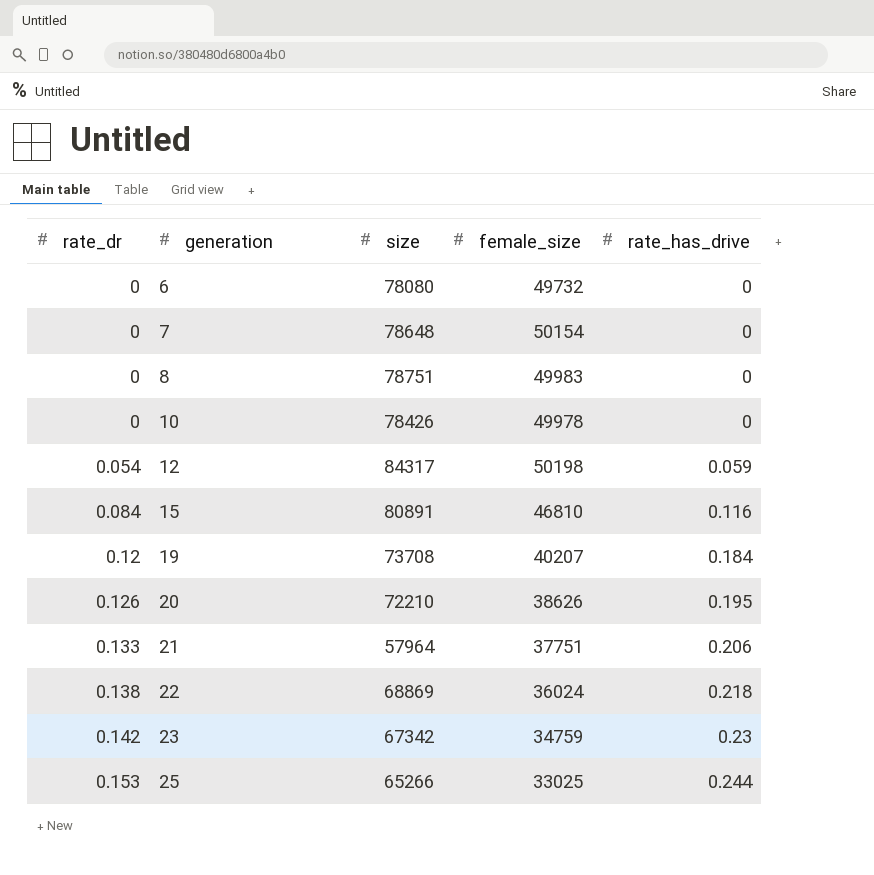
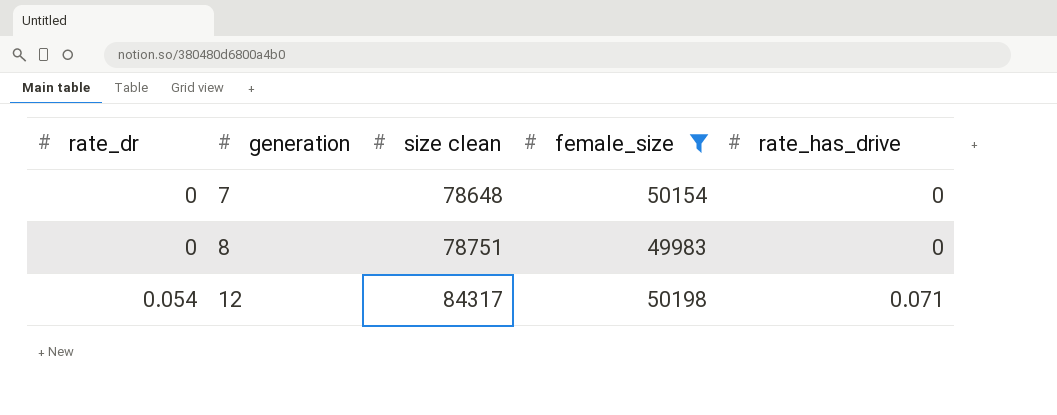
filter: none -> female_size >= 49983
column name: size -> size clean
12 | rate_has_drive: 0.059 -> 0.071

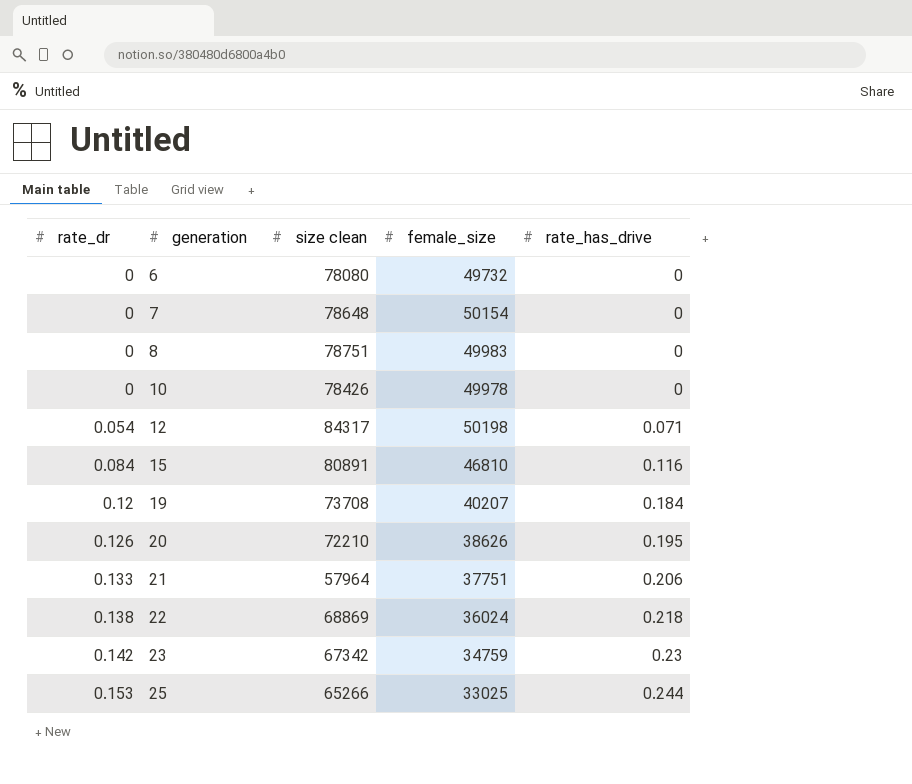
filter: female_size >= 49983 -> none

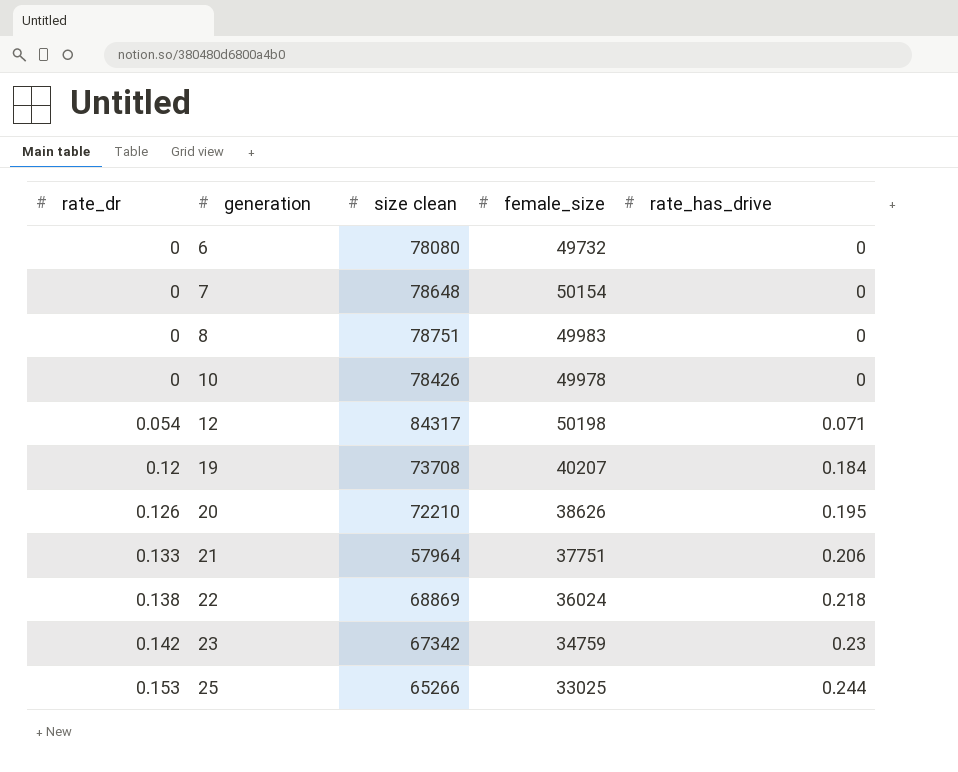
row 15: 0.084 | 80891 | 46810 | 0.116 -> none

